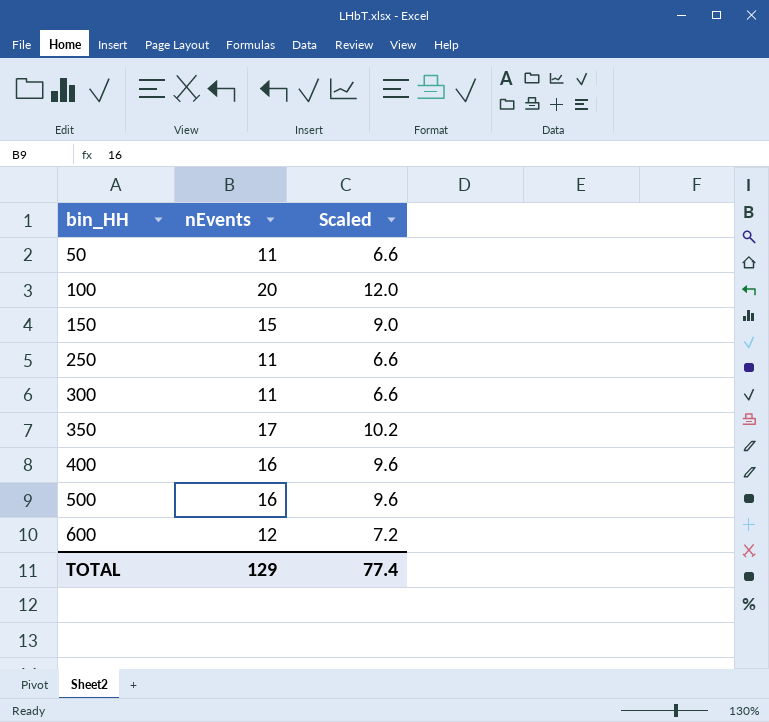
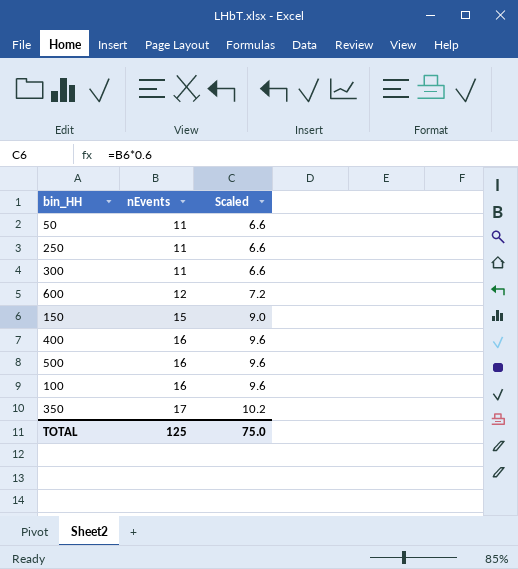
row order: bin_HH ascending -> nEvents ascending
100 | nEvents: 20 -> 16
100 | Scaled: 12.0 -> 9.6
TOTAL | nEvents: 129 -> 125
TOTAL | Scaled: 77.4 -> 75.0

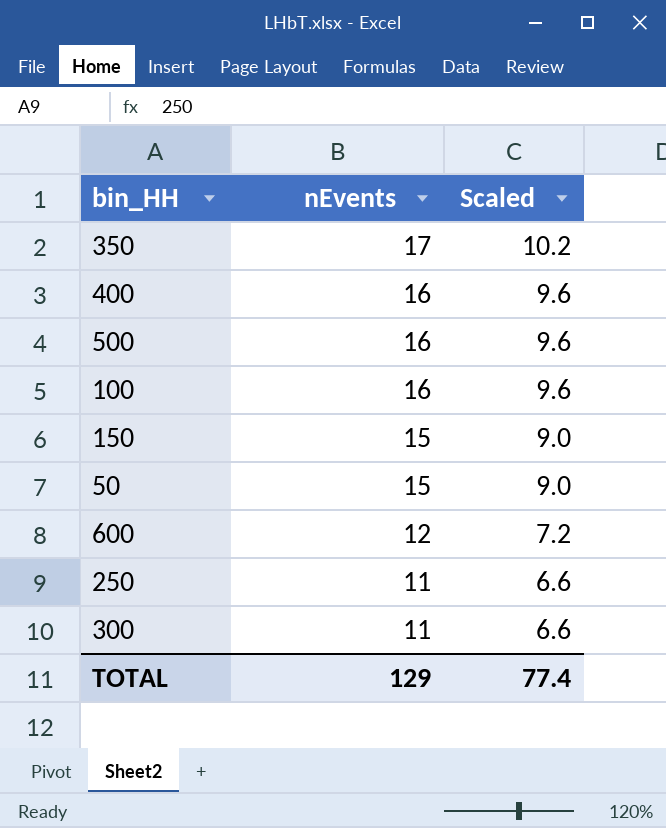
row order: nEvents ascending -> nEvents descending
50 | nEvents: 11 -> 15
50 | Scaled: 6.6 -> 9.0
TOTAL | nEvents: 125 -> 129
TOTAL | Scaled: 75.0 -> 77.4

